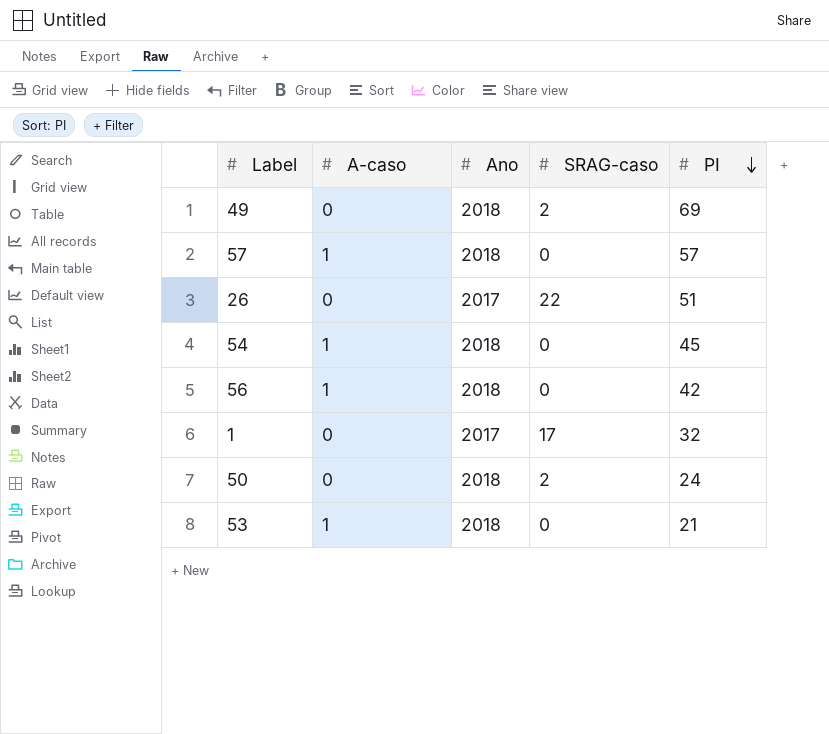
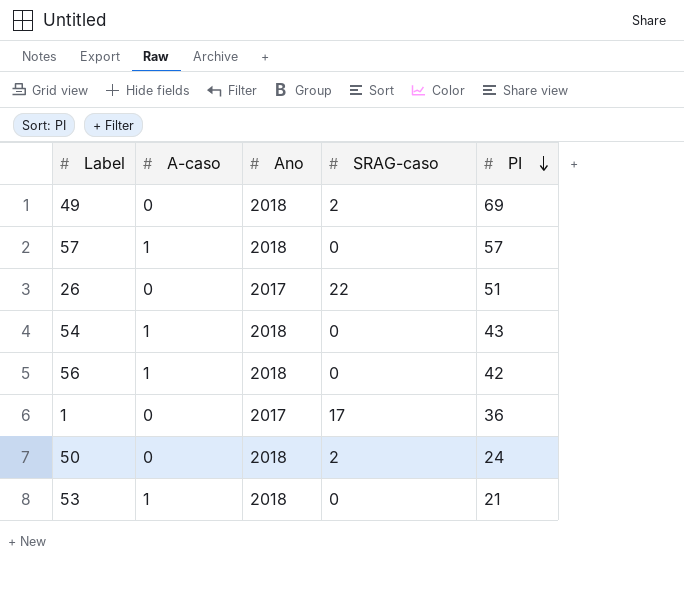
54 | PI: 45 -> 43
1 | PI: 32 -> 36

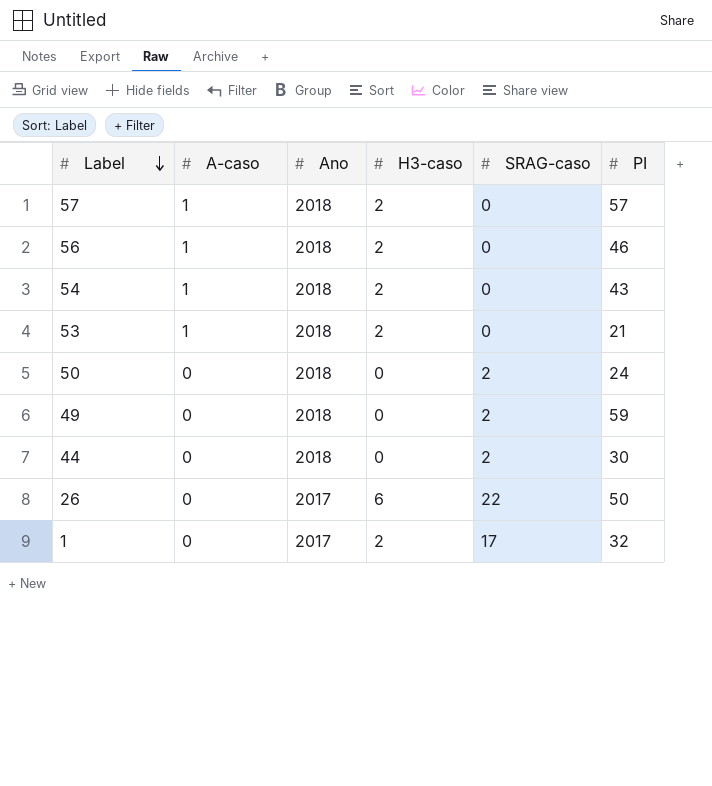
row order: PI descending -> Label descending
column H3-caso | position: none -> 4
56 | PI: 42 -> 46
49 | PI: 69 -> 59
row 44: none -> 0 | 2018 | 0 | 2 | 30
26 | PI: 51 -> 50
1 | PI: 36 -> 32

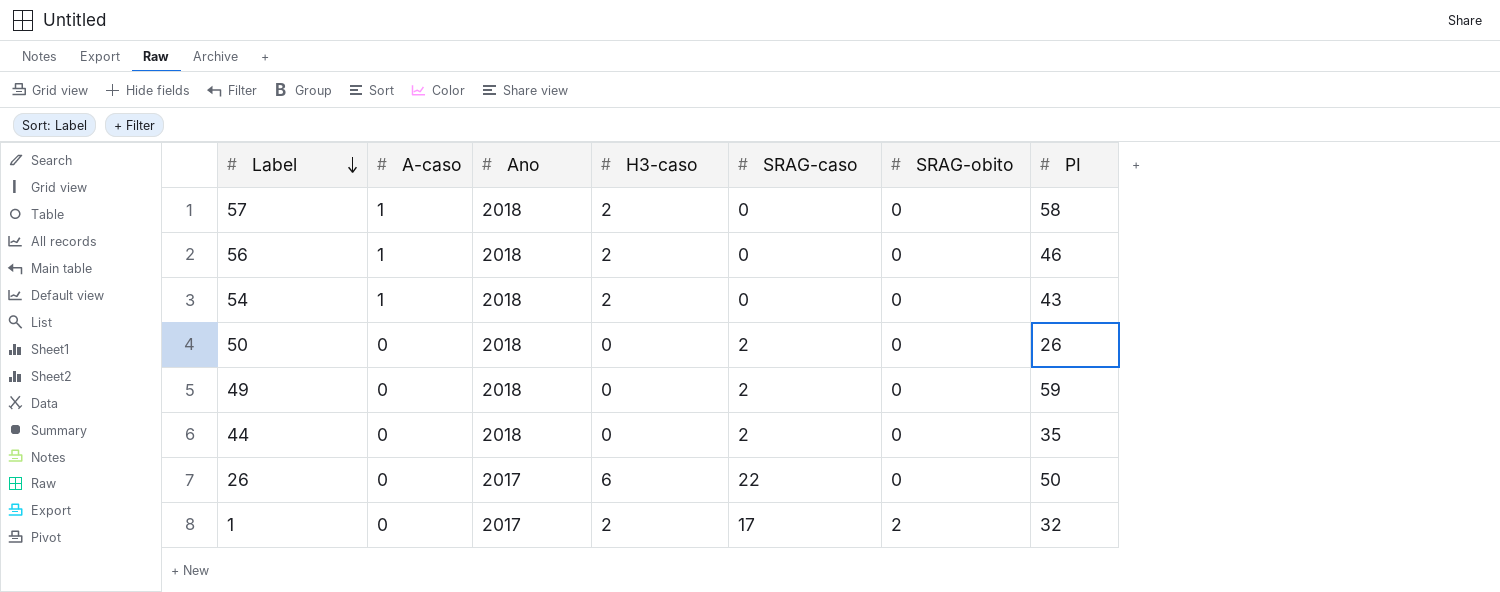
column SRAG-obito | position: none -> 6
row 53: 1 | 2018 | 2 | 0 | 21 -> none
57 | PI: 57 -> 58
50 | PI: 24 -> 26
44 | PI: 30 -> 35

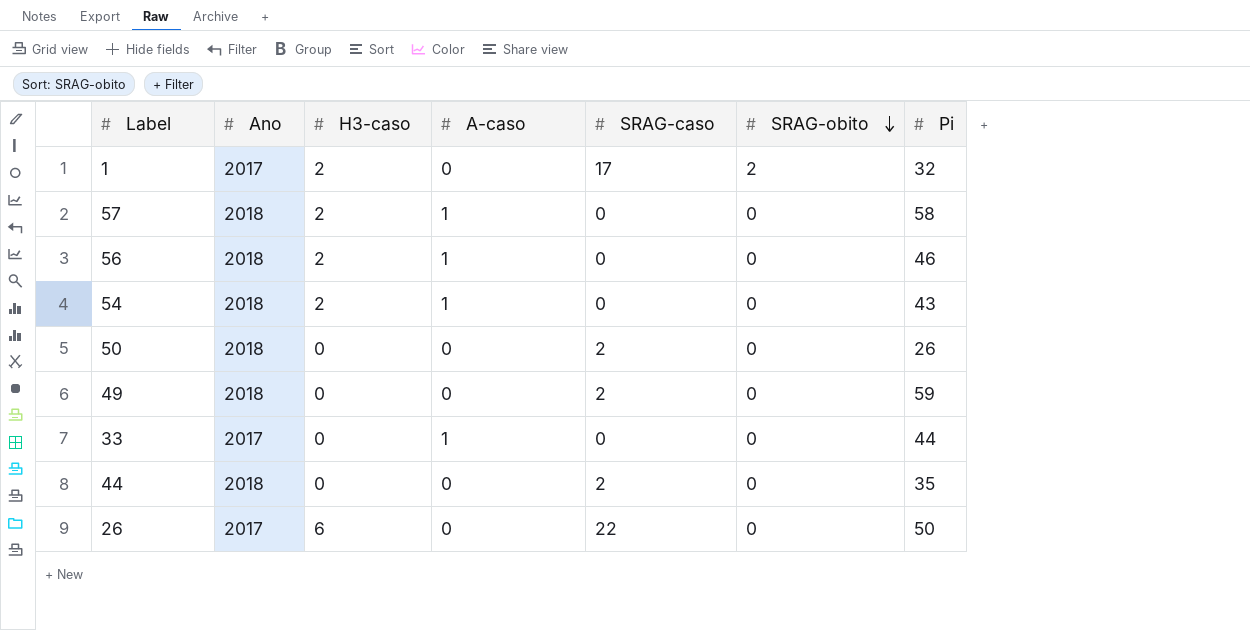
row order: Label descending -> SRAG-obito descending
column A-caso | position: 2 -> 4
column name: PI -> Pi
row 33: none -> 2017 | 0 | 1 | 0 | 0 | 44

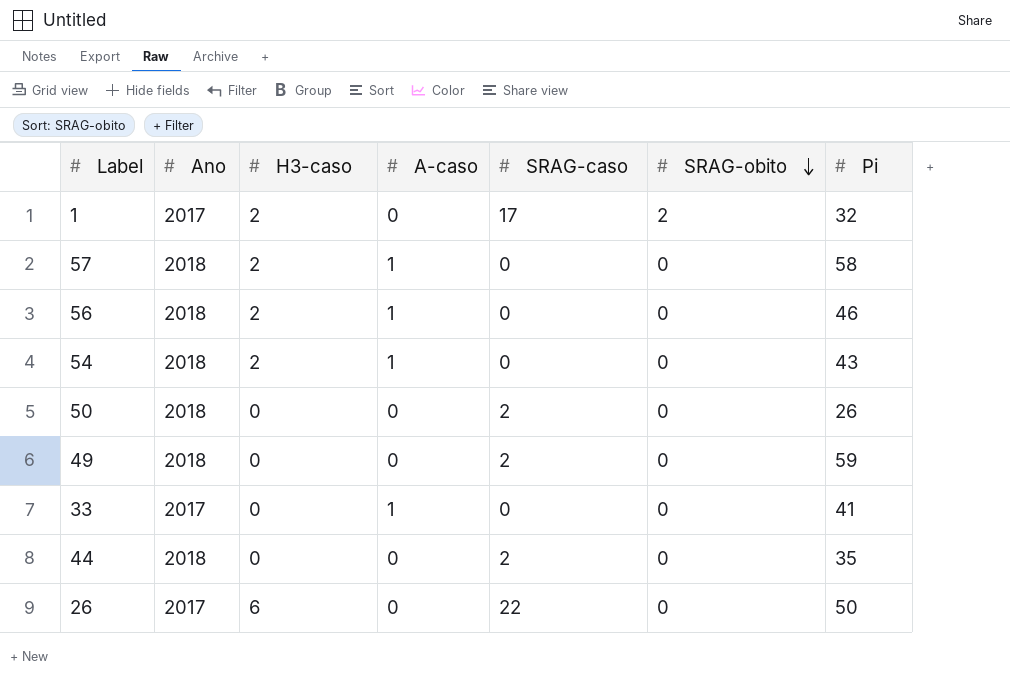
33 | Pi: 44 -> 41

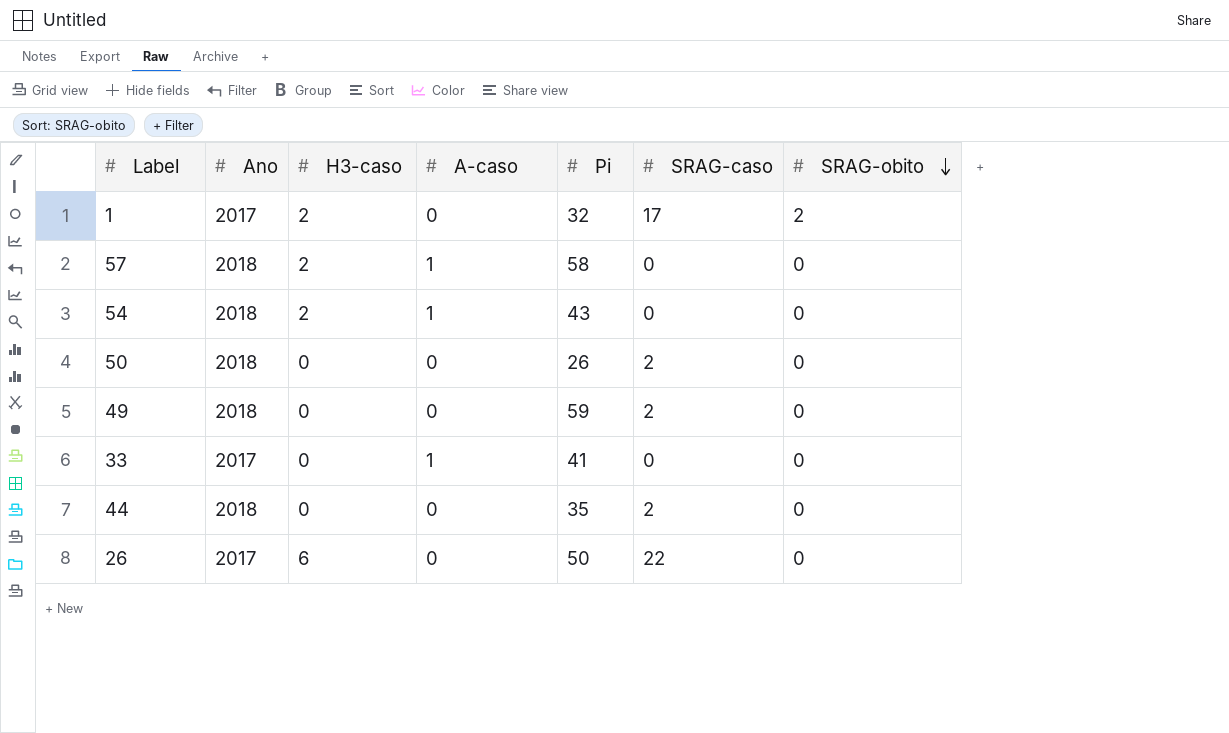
column Pi | position: 7 -> 5
row 56: 2018 | 2 | 1 | 0 | 0 | 46 -> none

